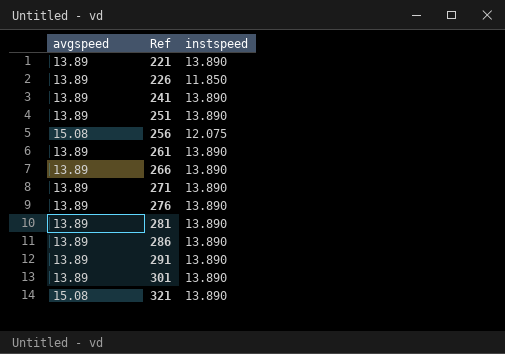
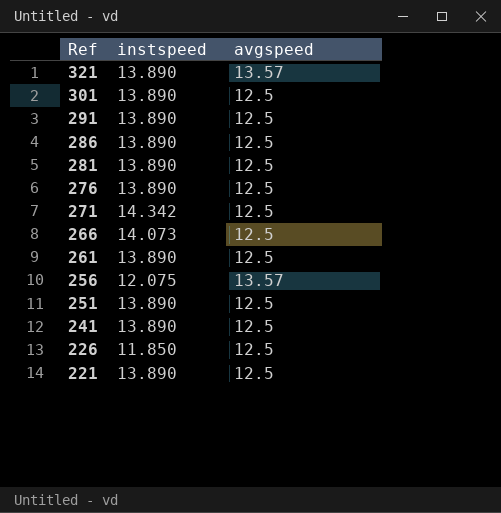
row order: Ref ascending -> Ref descending
column avgspeed | position: 1 -> 3
321 | avgspeed: 15.08 -> 13.57
301 | avgspeed: 13.89 -> 12.5
291 | avgspeed: 13.89 -> 12.5
286 | avgspeed: 13.89 -> 12.5
281 | avgspeed: 13.89 -> 12.5
276 | avgspeed: 13.89 -> 12.5
271 | instspeed: 13.890 -> 14.342
271 | avgspeed: 13.89 -> 12.5
266 | instspeed: 13.890 -> 14.073
266 | avgspeed: 13.89 -> 12.5
261 | avgspeed: 13.89 -> 12.5
256 | avgspeed: 15.08 -> 13.57
251 | avgspeed: 13.89 -> 12.5
241 | avgspeed: 13.89 -> 12.5
226 | avgspeed: 13.89 -> 12.5
221 | avgspeed: 13.89 -> 12.5

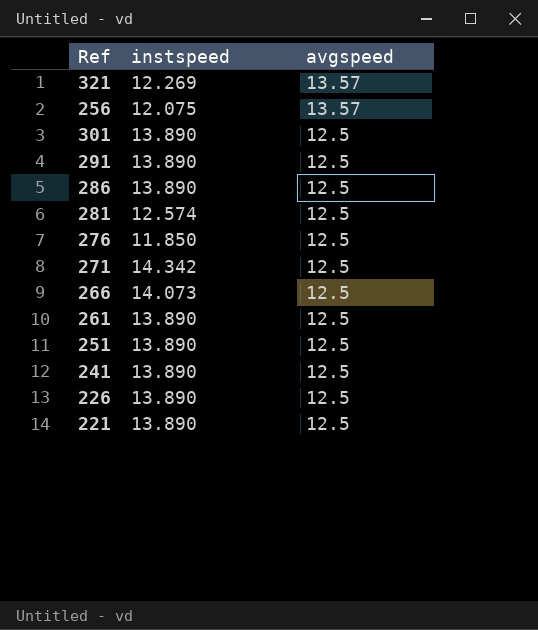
row order: Ref descending -> avgspeed descending
321 | instspeed: 13.890 -> 12.269
281 | instspeed: 13.890 -> 12.574
276 | instspeed: 13.890 -> 11.850
226 | instspeed: 11.850 -> 13.890

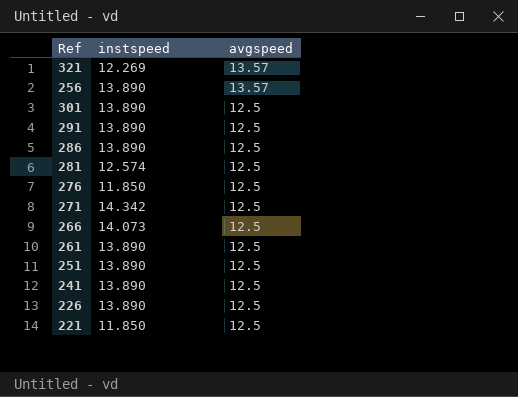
256 | instspeed: 12.075 -> 13.890
221 | instspeed: 13.890 -> 11.850

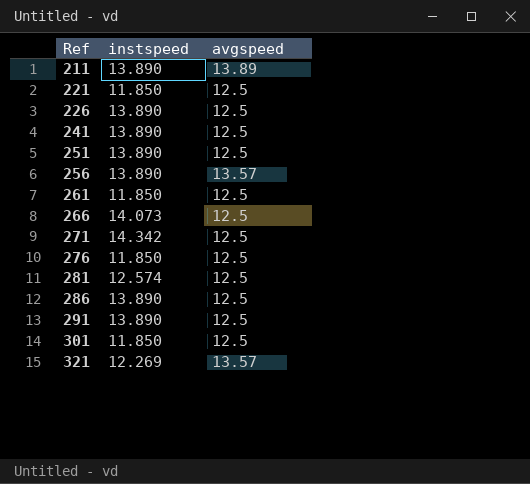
row order: avgspeed descending -> Ref ascending
row 211: none -> 13.890 | 13.89
261 | instspeed: 13.890 -> 11.850
301 | instspeed: 13.890 -> 11.850

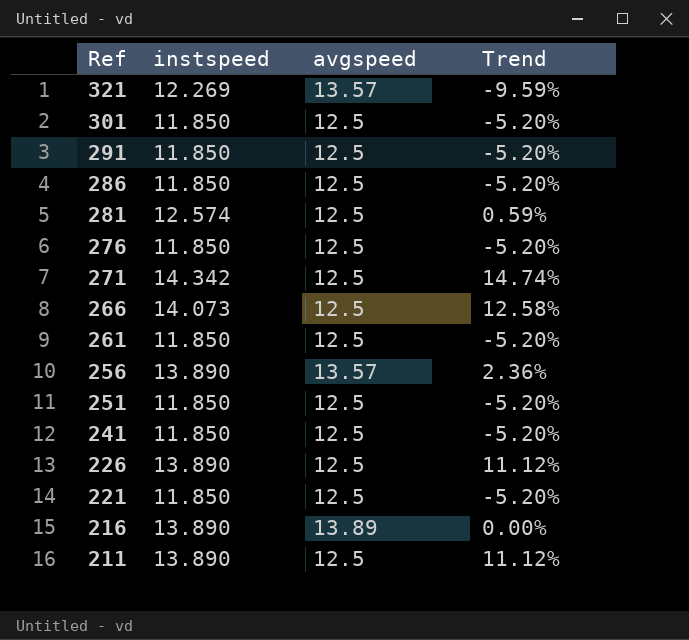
row order: Ref ascending -> Ref descending
column Trend | formula: none -> ([instspeed] - [avgspeed]) / [avgspeed]
291 | instspeed: 13.890 -> 11.850
286 | instspeed: 13.890 -> 11.850
251 | instspeed: 13.890 -> 11.850
241 | instspeed: 13.890 -> 11.850
row 216: none -> 13.890 | 13.89 | 0.00%
211 | avgspeed: 13.89 -> 12.5

